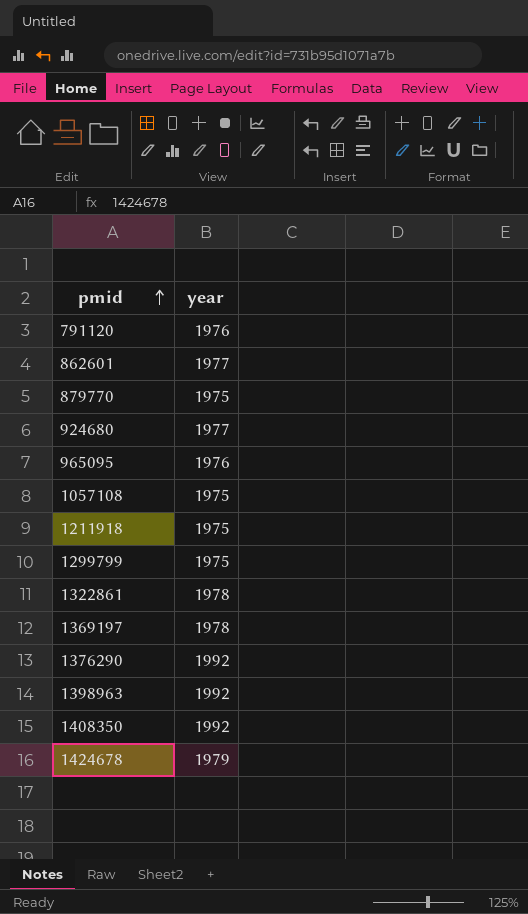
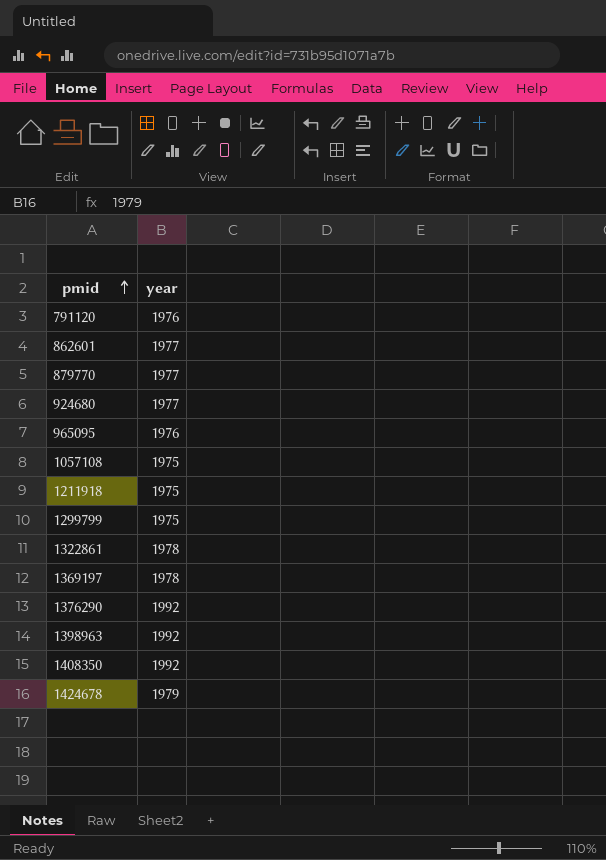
879770 | year: 1975 -> 1977

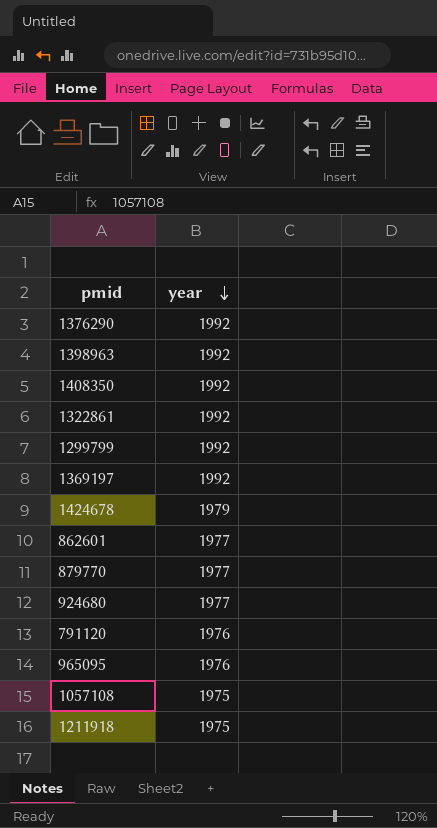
row order: pmid ascending -> year descending
1322861 | year: 1978 -> 1992
1299799 | year: 1975 -> 1992
1369197 | year: 1978 -> 1992

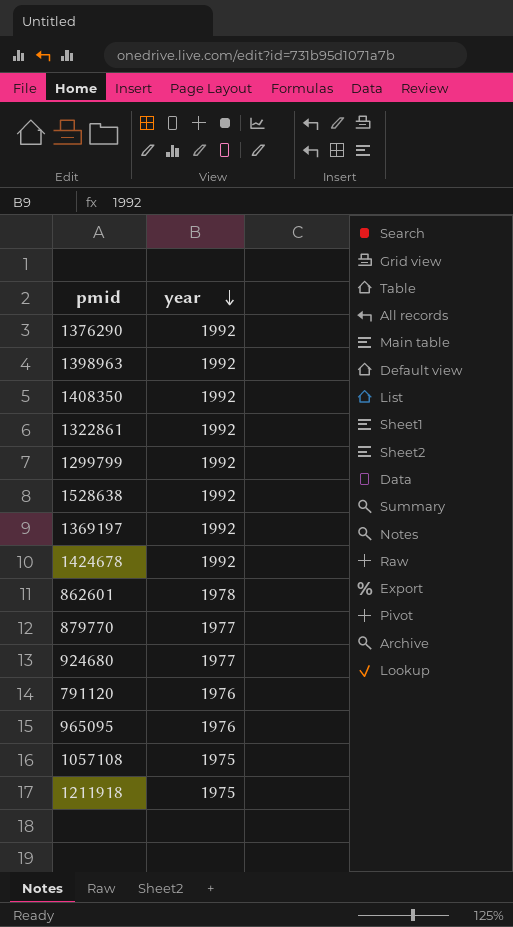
row 1528638: none -> 1992
1424678 | year: 1979 -> 1992
862601 | year: 1977 -> 1978

